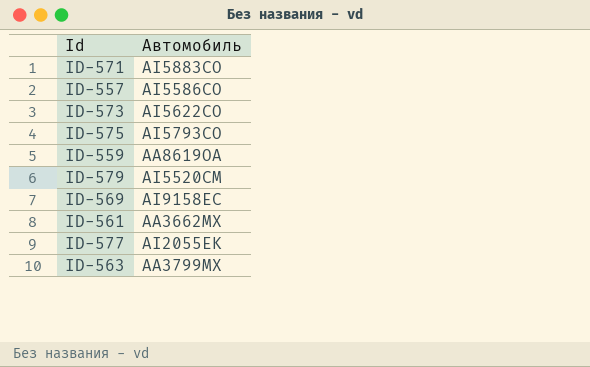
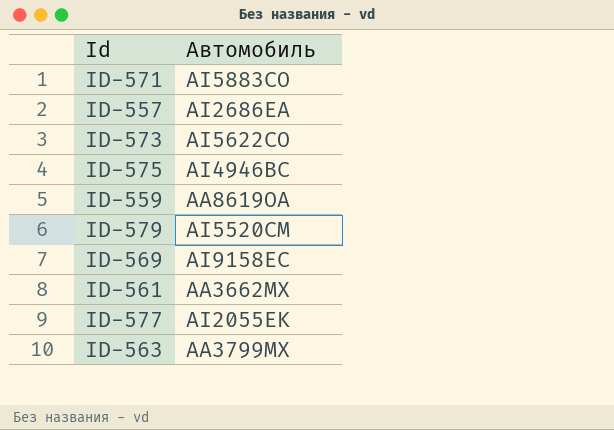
ID-557 | Автомобиль: AI5586CO -> AI2686EA
ID-575 | Автомобиль: AI5793CO -> AI4946BC

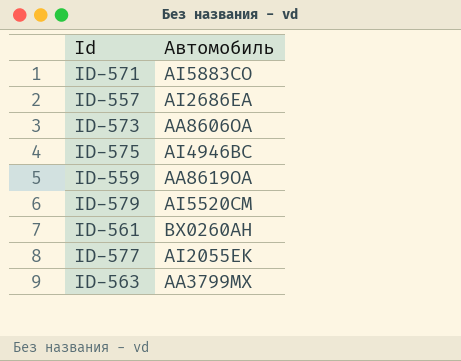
row ID-569: AI9158EC -> none
ID-573 | Автомобиль: AI5622CO -> AA8606OA
ID-561 | Автомобиль: AA3662MX -> BX0260AH

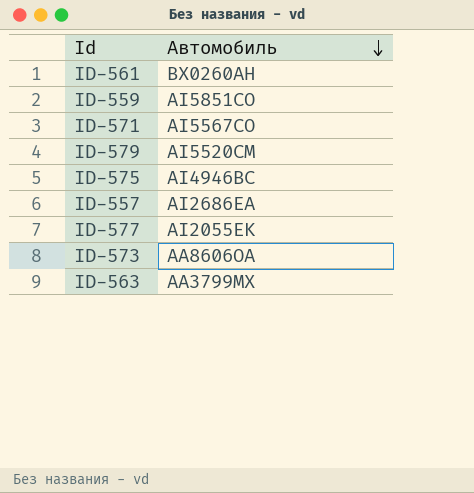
row order: none -> Автомобиль descending
ID-559 | Автомобиль: AA8619OA -> AI5851CO
ID-571 | Автомобиль: AI5883CO -> AI5567CO

